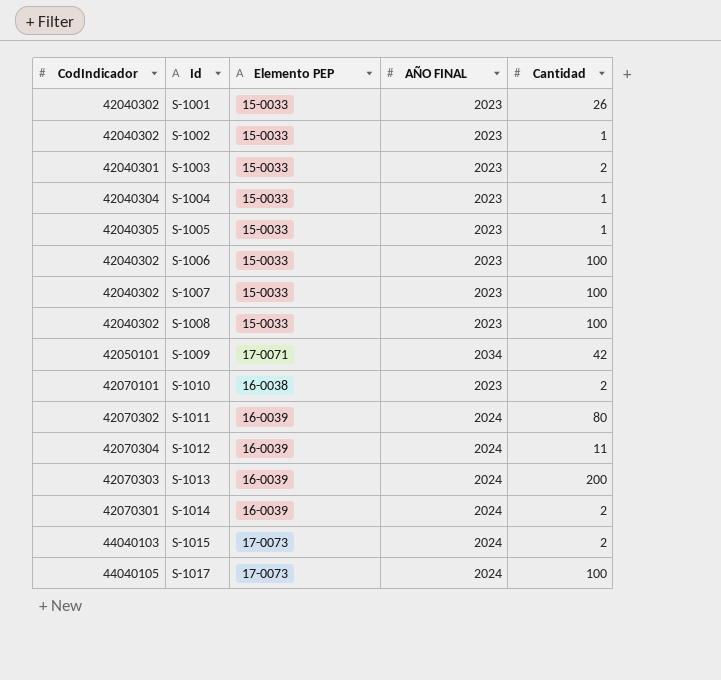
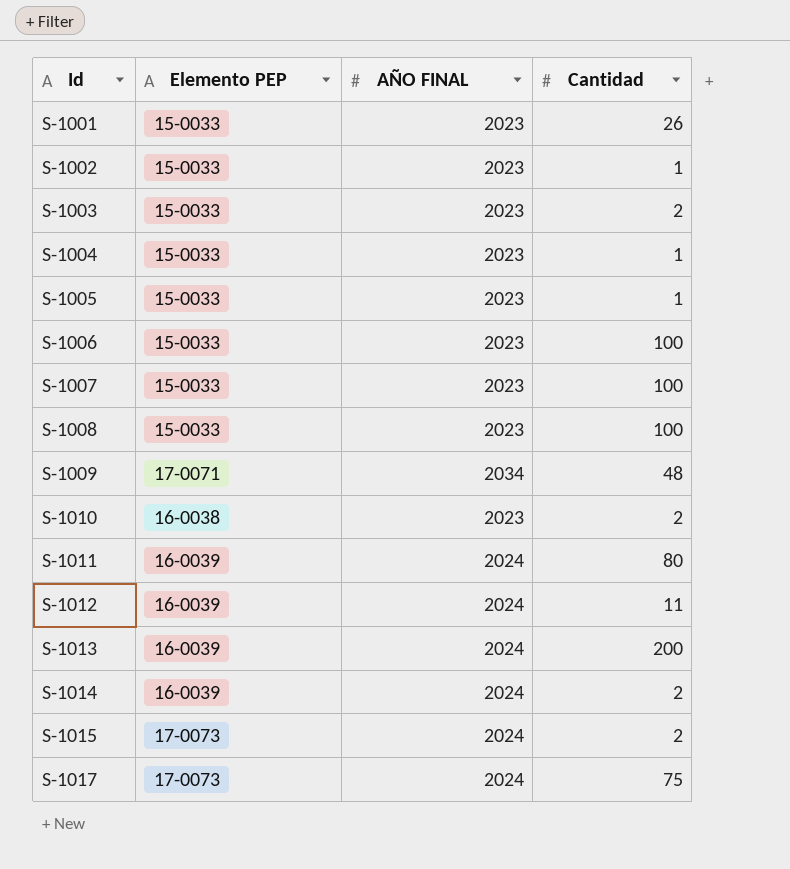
column CodIndicador | position: 1 -> none
S-1009 | Cantidad: 42 -> 48
S-1017 | Cantidad: 100 -> 75

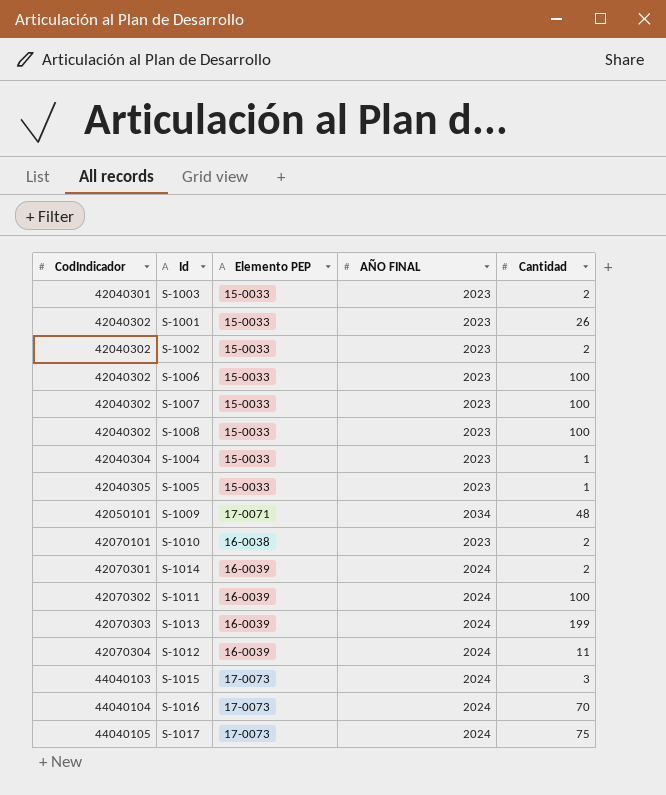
row order: Id ascending -> CodIndicador ascending
column CodIndicador | position: none -> 1
S-1002 | Cantidad: 1 -> 2
S-1011 | Cantidad: 80 -> 100
S-1013 | Cantidad: 200 -> 199
S-1015 | Cantidad: 2 -> 3
row S-1016: none -> 44040104 | 17-0073 | 2024 | 70

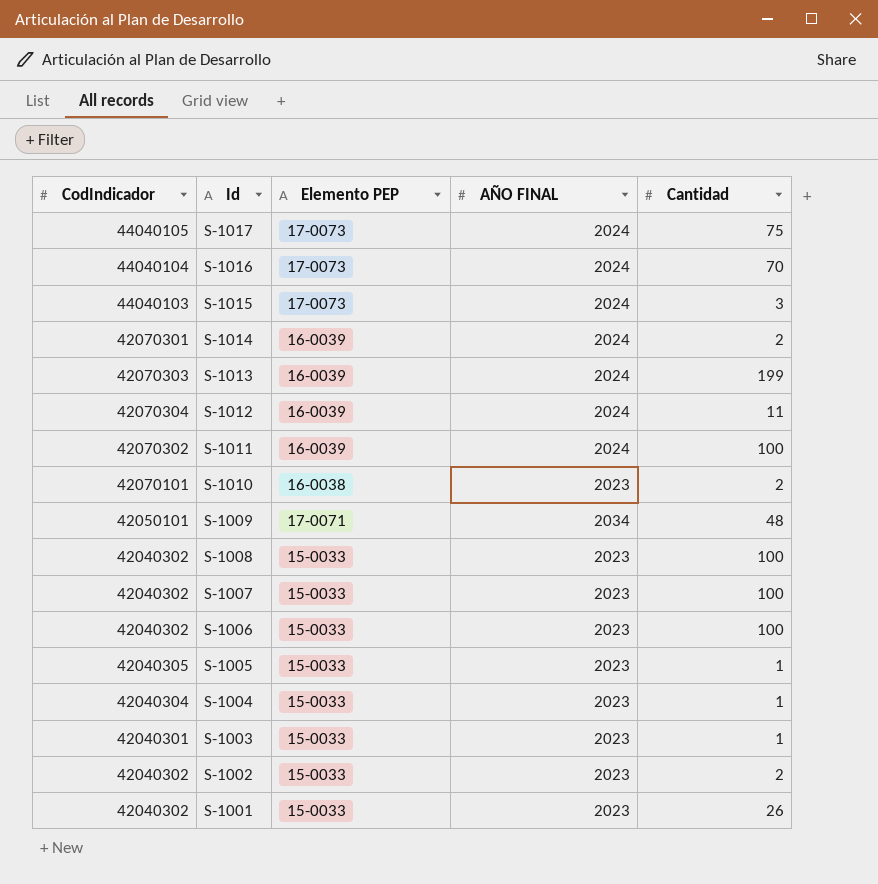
row order: CodIndicador ascending -> Id descending
S-1003 | Cantidad: 2 -> 1

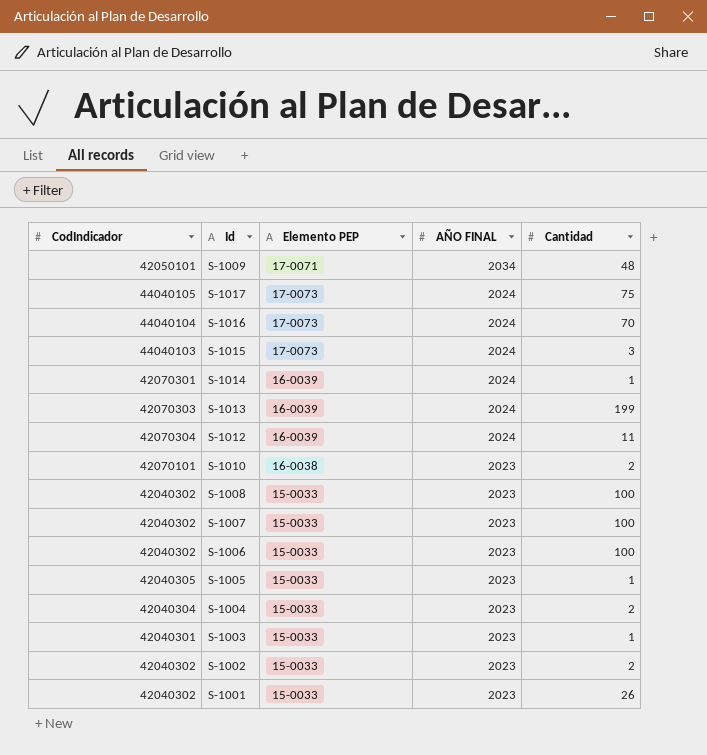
row order: Id descending -> AÑO FINAL descending
row S-1011: 42070302 | 16-0039 | 2024 | 100 -> none
S-1014 | Cantidad: 2 -> 1
S-1004 | Cantidad: 1 -> 2

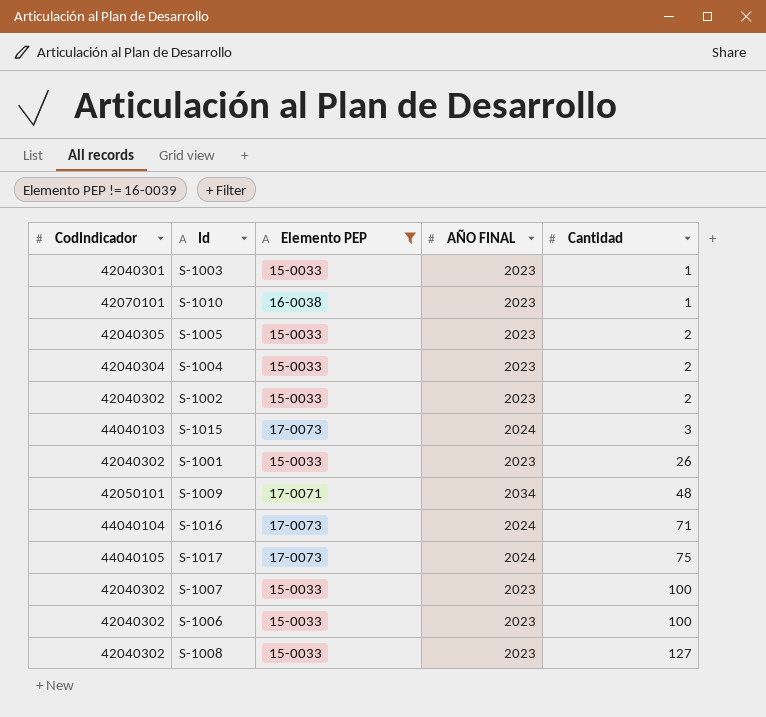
filter: none -> Elemento PEP != 16-0039
row order: AÑO FINAL descending -> Cantidad ascending
S-1010 | Cantidad: 2 -> 1
S-1005 | Cantidad: 1 -> 2
S-1016 | Cantidad: 70 -> 71
S-1008 | Cantidad: 100 -> 127

